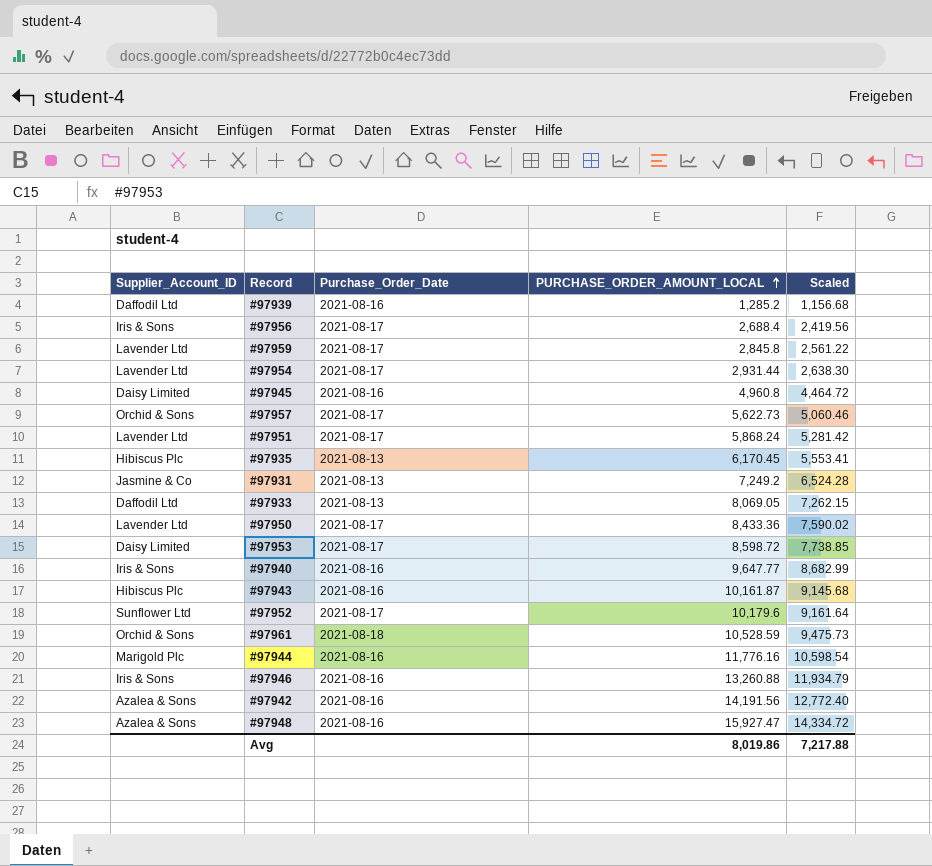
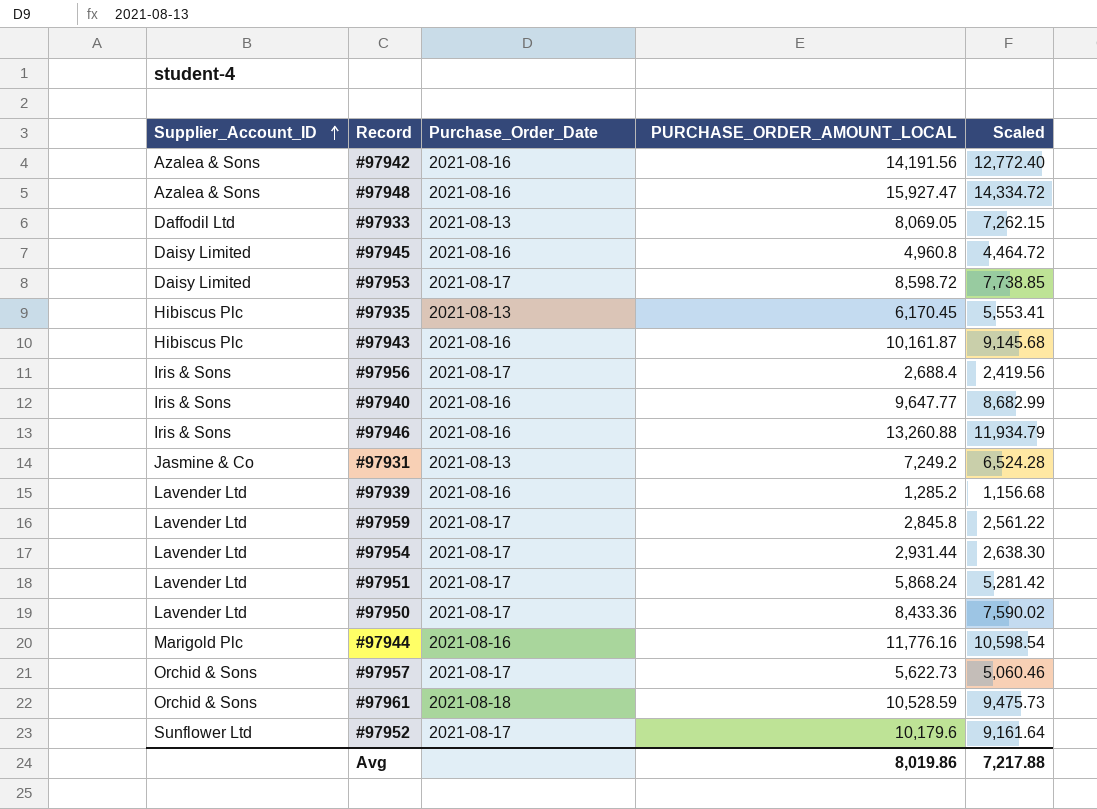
row order: PURCHASE_ORDER_AMOUNT_LOCAL ascending -> Supplier_Account_ID ascending
#97939 | Supplier_Account_ID: Daffodil Ltd -> Lavender Ltd

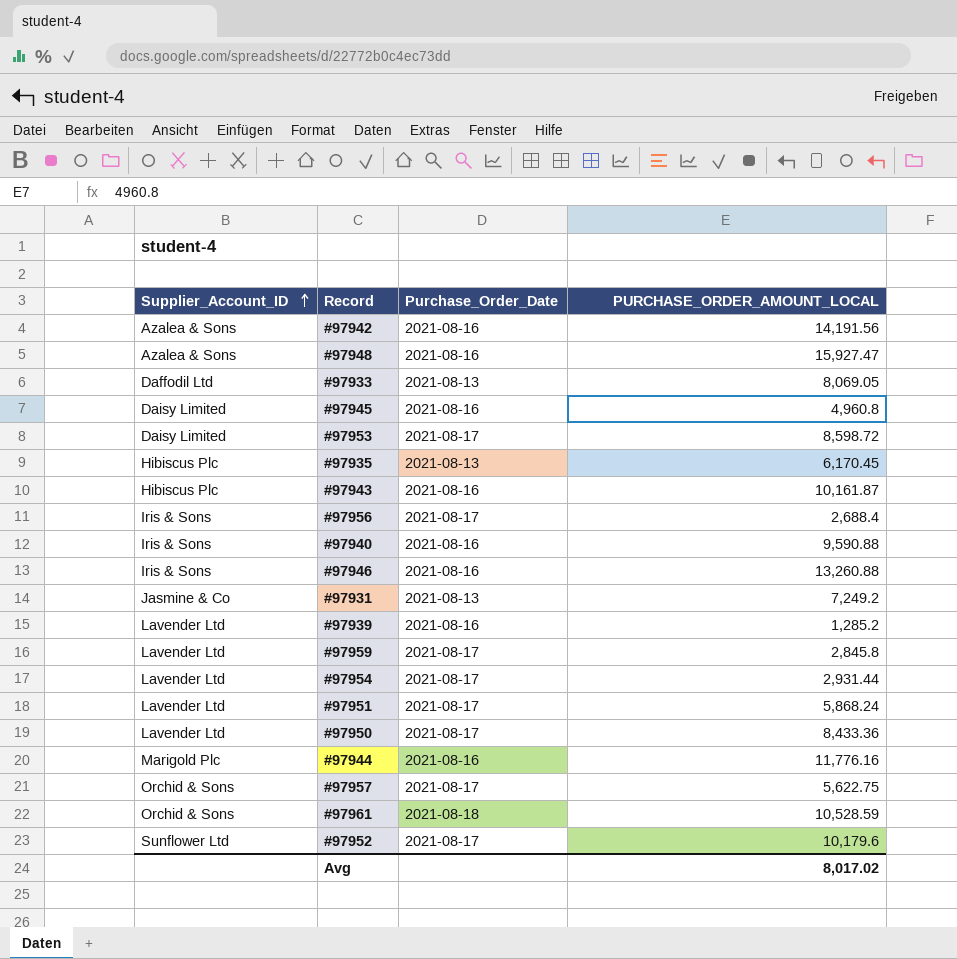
column Scaled | formula: [PURCHASE_ORDER_AMOUNT_LOCAL] * 0.9 -> none
#97940 | PURCHASE_ORDER_AMOUNT_LOCAL: 9,647.77 -> 9,590.88
#97957 | PURCHASE_ORDER_AMOUNT_LOCAL: 5,622.73 -> 5,622.75
Avg | PURCHASE_ORDER_AMOUNT_LOCAL: 8,019.86 -> 8,017.02

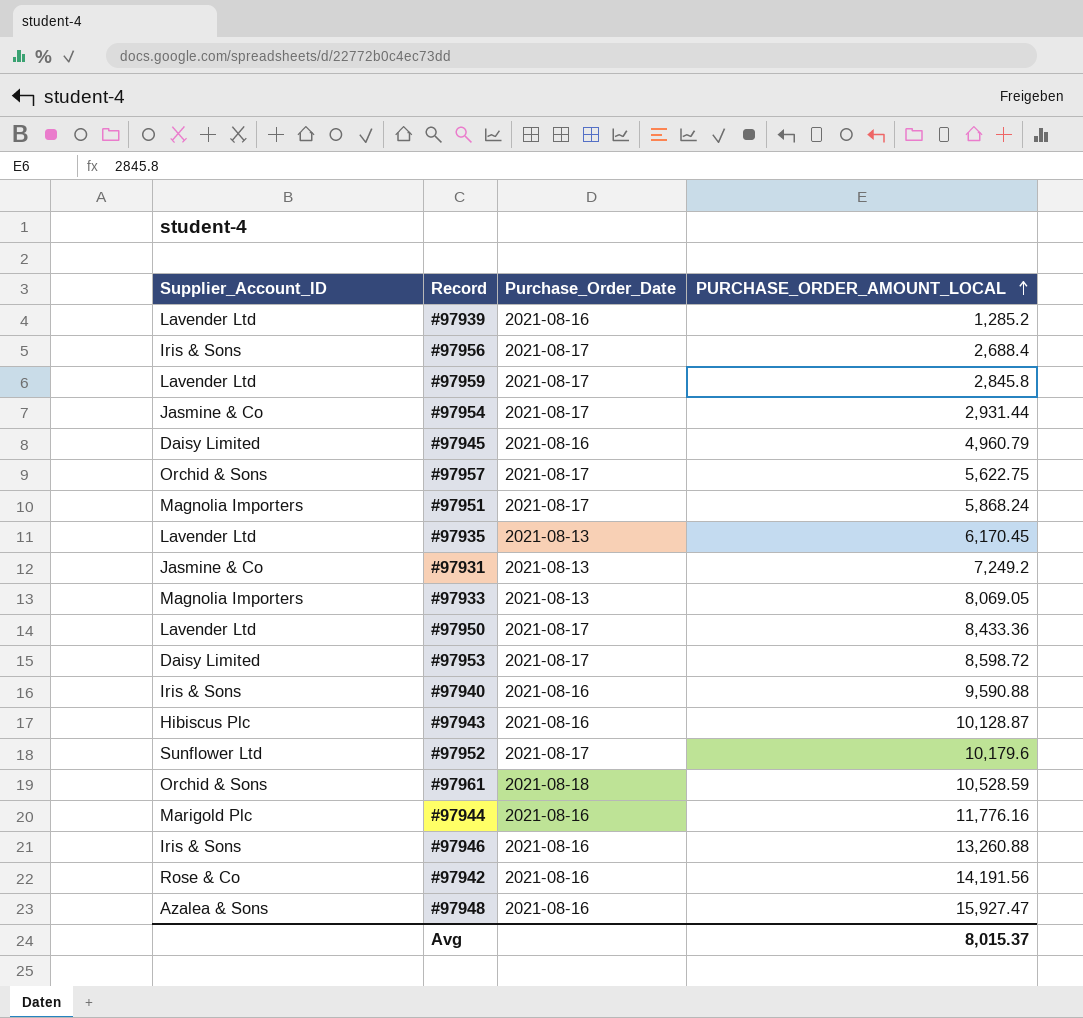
row order: Supplier_Account_ID ascending -> PURCHASE_ORDER_AMOUNT_LOCAL ascending
#97954 | Supplier_Account_ID: Lavender Ltd -> Jasmine & Co
#97945 | PURCHASE_ORDER_AMOUNT_LOCAL: 4,960.8 -> 4,960.79
#97951 | Supplier_Account_ID: Lavender Ltd -> Magnolia Importers
#97935 | Supplier_Account_ID: Hibiscus Plc -> Lavender Ltd
#97933 | Supplier_Account_ID: Daffodil Ltd -> Magnolia Importers
#97943 | PURCHASE_ORDER_AMOUNT_LOCAL: 10,161.87 -> 10,128.87
#97942 | Supplier_Account_ID: Azalea & Sons -> Rose & Co
Avg | PURCHASE_ORDER_AMOUNT_LOCAL: 8,017.02 -> 8,015.37

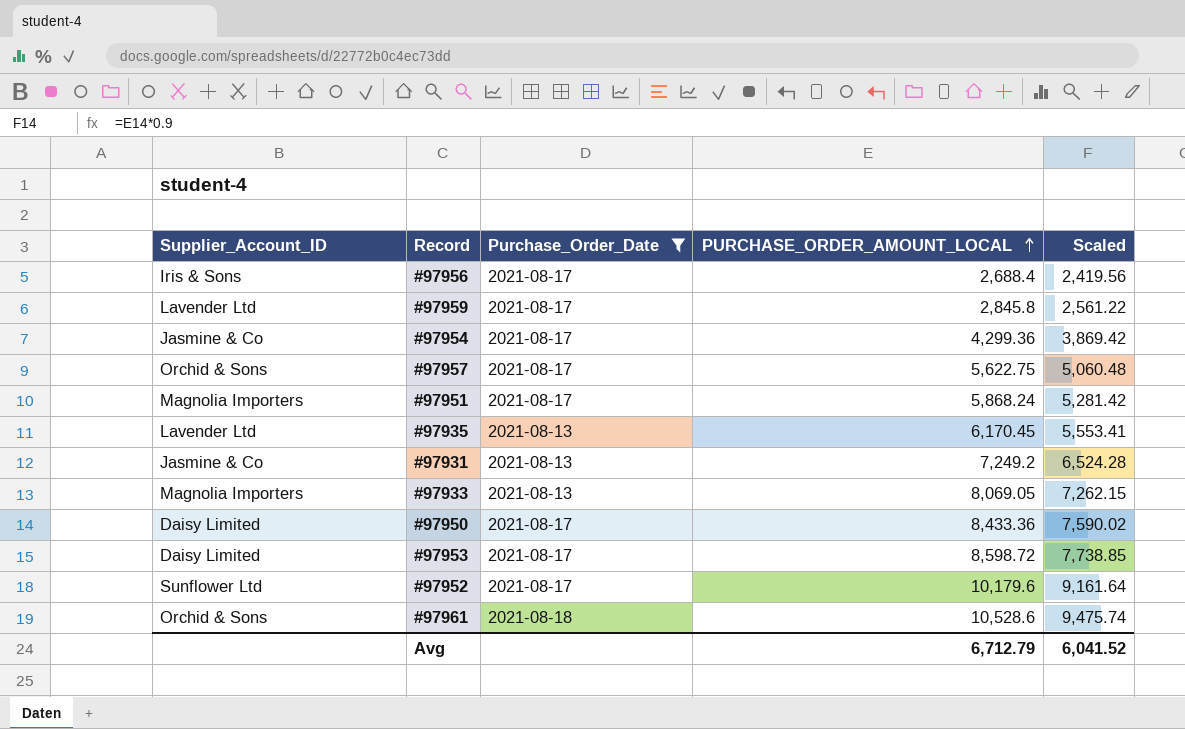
filter: none -> Purchase_Order_Date != 2021-08-16
column Scaled | formula: none -> [PURCHASE_ORDER_AMOUNT_LOCAL] * 0.9
#97954 | PURCHASE_ORDER_AMOUNT_LOCAL: 2,931.44 -> 4,299.36
#97950 | Supplier_Account_ID: Lavender Ltd -> Daisy Limited
#97961 | PURCHASE_ORDER_AMOUNT_LOCAL: 10,528.59 -> 10,528.6
Avg | PURCHASE_ORDER_AMOUNT_LOCAL: 8,015.37 -> 6,712.79

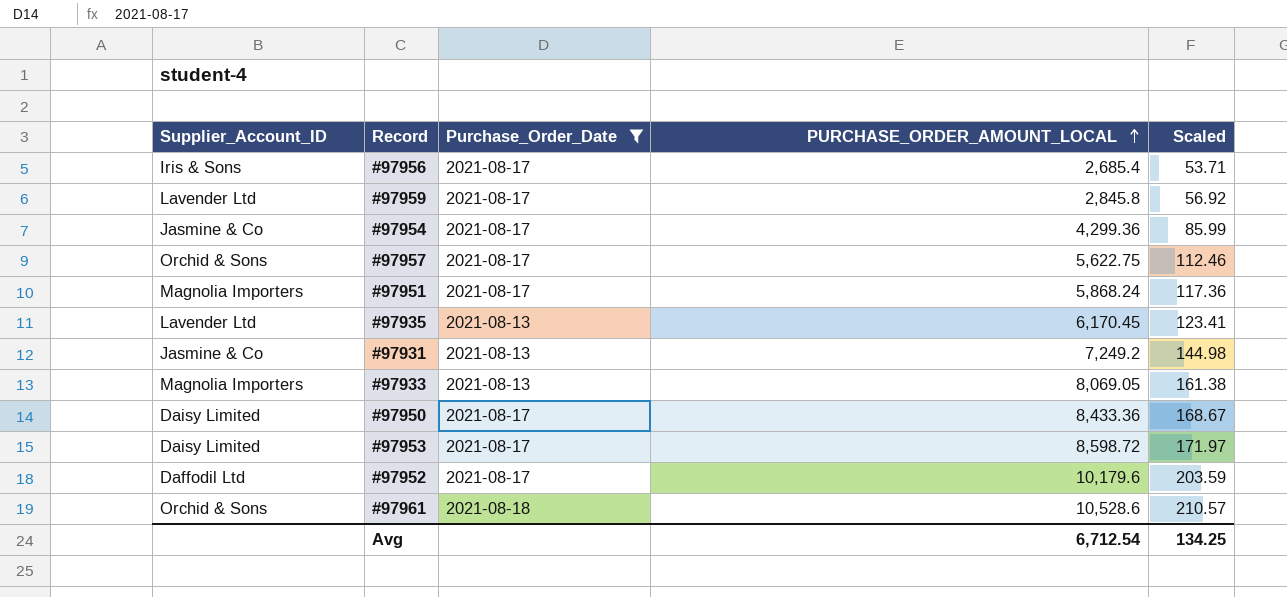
column Scaled | formula: [PURCHASE_ORDER_AMOUNT_LOCAL] * 0.9 -> [PURCHASE_ORDER_AMOUNT_LOCAL] * 0.02
#97956 | PURCHASE_ORDER_AMOUNT_LOCAL: 2,688.4 -> 2,685.4
#97952 | Supplier_Account_ID: Sunflower Ltd -> Daffodil Ltd
Avg | PURCHASE_ORDER_AMOUNT_LOCAL: 6,712.79 -> 6,712.54
Avg | Scaled: 6,041.52 -> 134.25

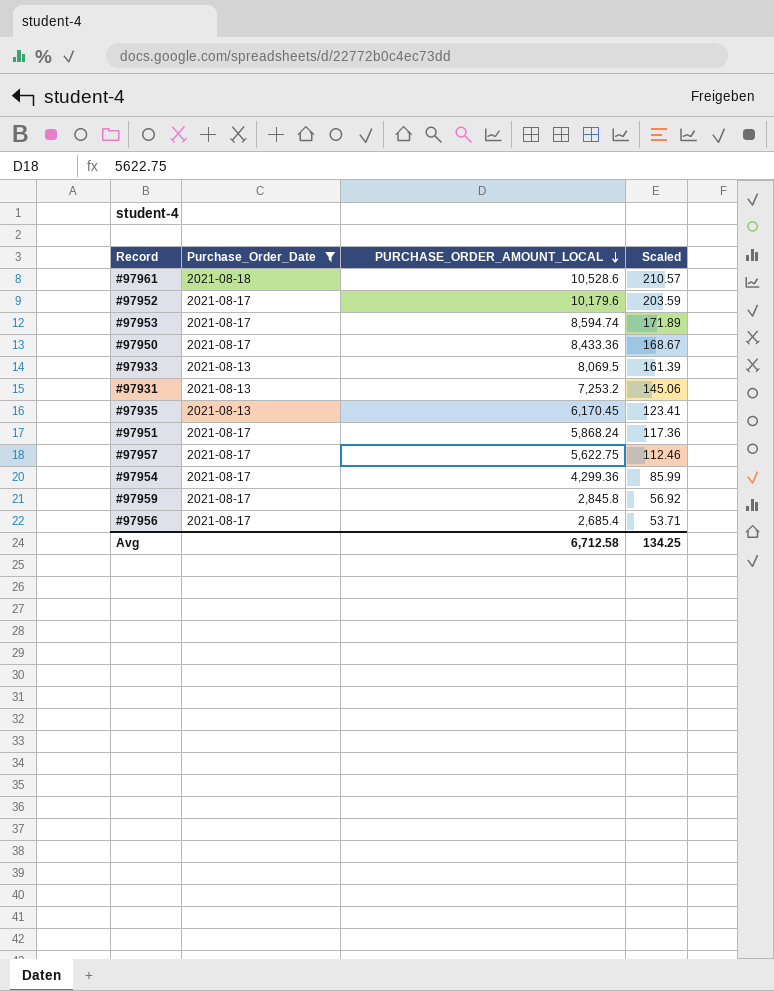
row order: PURCHASE_ORDER_AMOUNT_LOCAL ascending -> PURCHASE_ORDER_AMOUNT_LOCAL descending
column Supplier_Account_ID | position: 1 -> none
#97953 | PURCHASE_ORDER_AMOUNT_LOCAL: 8,598.72 -> 8,594.74
#97953 | Scaled: 171.97 -> 171.89
#97933 | PURCHASE_ORDER_AMOUNT_LOCAL: 8,069.05 -> 8,069.5
#97933 | Scaled: 161.38 -> 161.39
#97931 | PURCHASE_ORDER_AMOUNT_LOCAL: 7,249.2 -> 7,253.2
#97931 | Scaled: 144.98 -> 145.06
Avg | PURCHASE_ORDER_AMOUNT_LOCAL: 6,712.54 -> 6,712.58

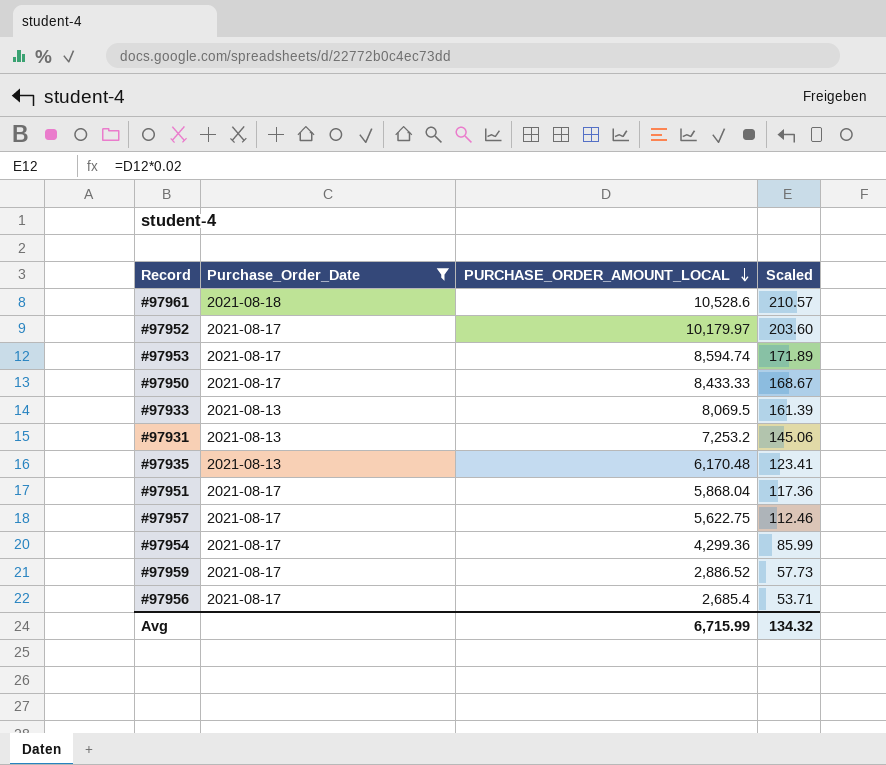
#97952 | PURCHASE_ORDER_AMOUNT_LOCAL: 10,179.6 -> 10,179.97
#97952 | Scaled: 203.59 -> 203.60
#97950 | PURCHASE_ORDER_AMOUNT_LOCAL: 8,433.36 -> 8,433.33
#97935 | PURCHASE_ORDER_AMOUNT_LOCAL: 6,170.45 -> 6,170.48
#97951 | PURCHASE_ORDER_AMOUNT_LOCAL: 5,868.24 -> 5,868.04
#97959 | PURCHASE_ORDER_AMOUNT_LOCAL: 2,845.8 -> 2,886.52
#97959 | Scaled: 56.92 -> 57.73
Avg | PURCHASE_ORDER_AMOUNT_LOCAL: 6,712.58 -> 6,715.99
Avg | Scaled: 134.25 -> 134.32

